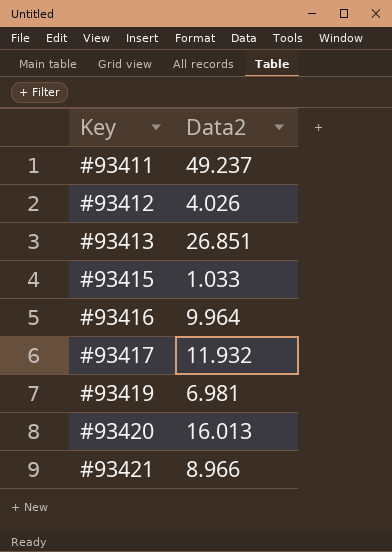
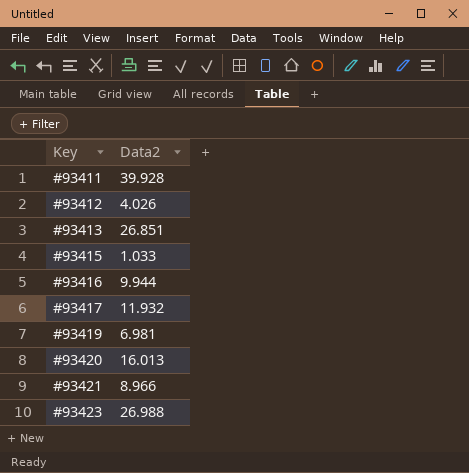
#93411 | Data2: 49.237 -> 39.928
#93416 | Data2: 9.964 -> 9.944
row #93423: none -> 26.988

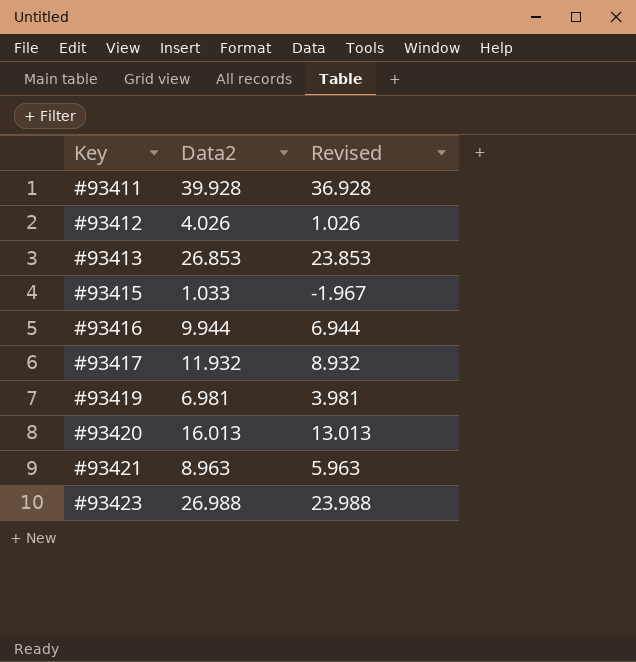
column Revised | formula: none -> [Data2] - 3
#93413 | Data2: 26.851 -> 26.853
#93421 | Data2: 8.966 -> 8.963

